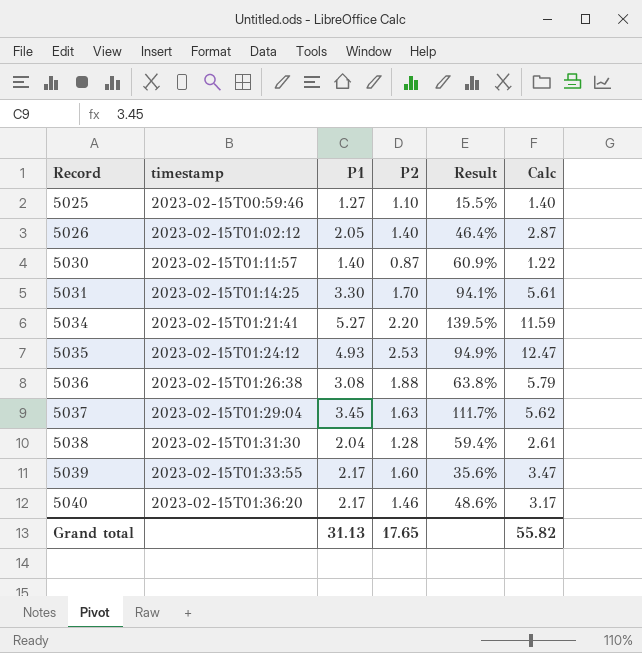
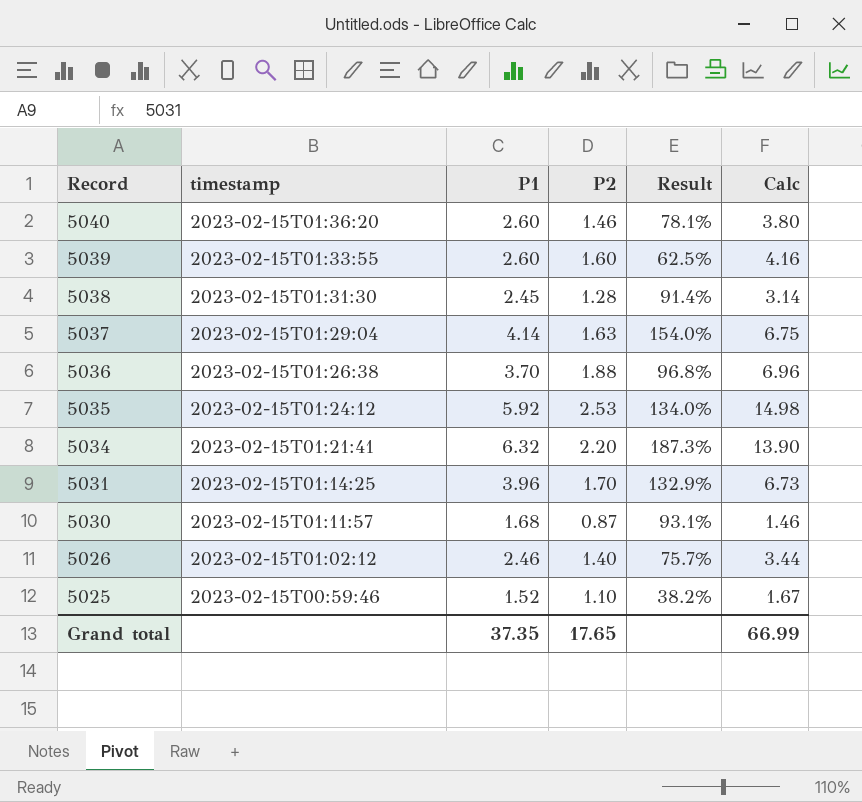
row order: Record ascending -> Record descending
5040 | P1: 2.17 -> 2.60
5040 | Result: 48.6% -> 78.1%
5040 | Calc: 3.17 -> 3.80
5039 | P1: 2.17 -> 2.60
5039 | Result: 35.6% -> 62.5%
5039 | Calc: 3.47 -> 4.16
5038 | P1: 2.04 -> 2.45
5038 | Result: 59.4% -> 91.4%
5038 | Calc: 2.61 -> 3.14
5037 | P1: 3.45 -> 4.14
5037 | Result: 111.7% -> 154.0%
5037 | Calc: 5.62 -> 6.75
5036 | P1: 3.08 -> 3.70
5036 | Result: 63.8% -> 96.8%
5036 | Calc: 5.79 -> 6.96
5035 | P1: 4.93 -> 5.92
5035 | Result: 94.9% -> 134.0%
5035 | Calc: 12.47 -> 14.98
5034 | P1: 5.27 -> 6.32
5034 | Result: 139.5% -> 187.3%
5034 | Calc: 11.59 -> 13.90
5031 | P1: 3.30 -> 3.96
5031 | Result: 94.1% -> 132.9%
5031 | Calc: 5.61 -> 6.73
5030 | P1: 1.40 -> 1.68
5030 | Result: 60.9% -> 93.1%
5030 | Calc: 1.22 -> 1.46
5026 | P1: 2.05 -> 2.46
5026 | Result: 46.4% -> 75.7%
5026 | Calc: 2.87 -> 3.44
5025 | P1: 1.27 -> 1.52
5025 | Result: 15.5% -> 38.2%
5025 | Calc: 1.40 -> 1.67
Grand total | P1: 31.13 -> 37.35
Grand total | Calc: 55.82 -> 66.99

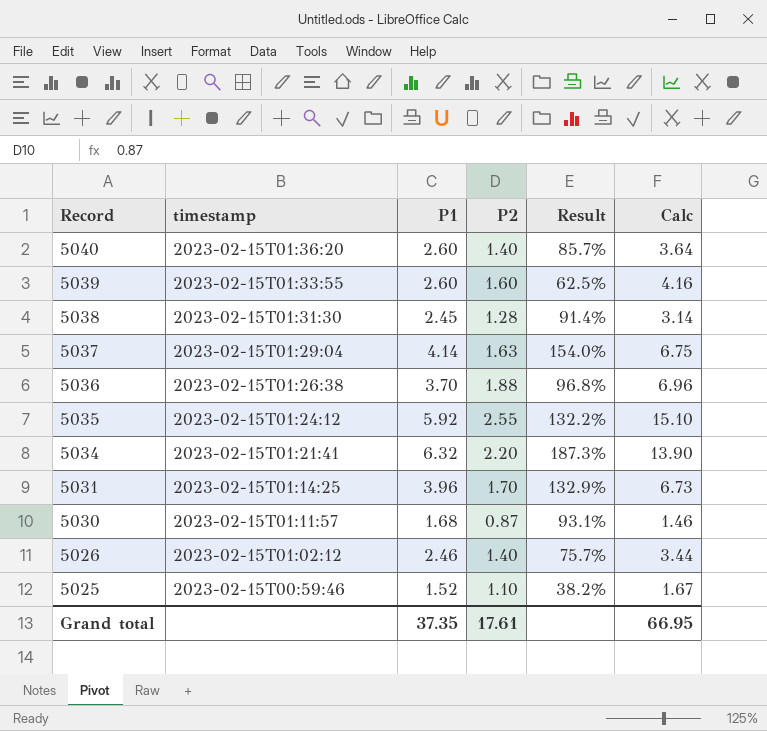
5040 | P2: 1.46 -> 1.40
5040 | Result: 78.1% -> 85.7%
5040 | Calc: 3.80 -> 3.64
5035 | P2: 2.53 -> 2.55
5035 | Result: 134.0% -> 132.2%
5035 | Calc: 14.98 -> 15.10
Grand total | P2: 17.65 -> 17.61
Grand total | Calc: 66.99 -> 66.95

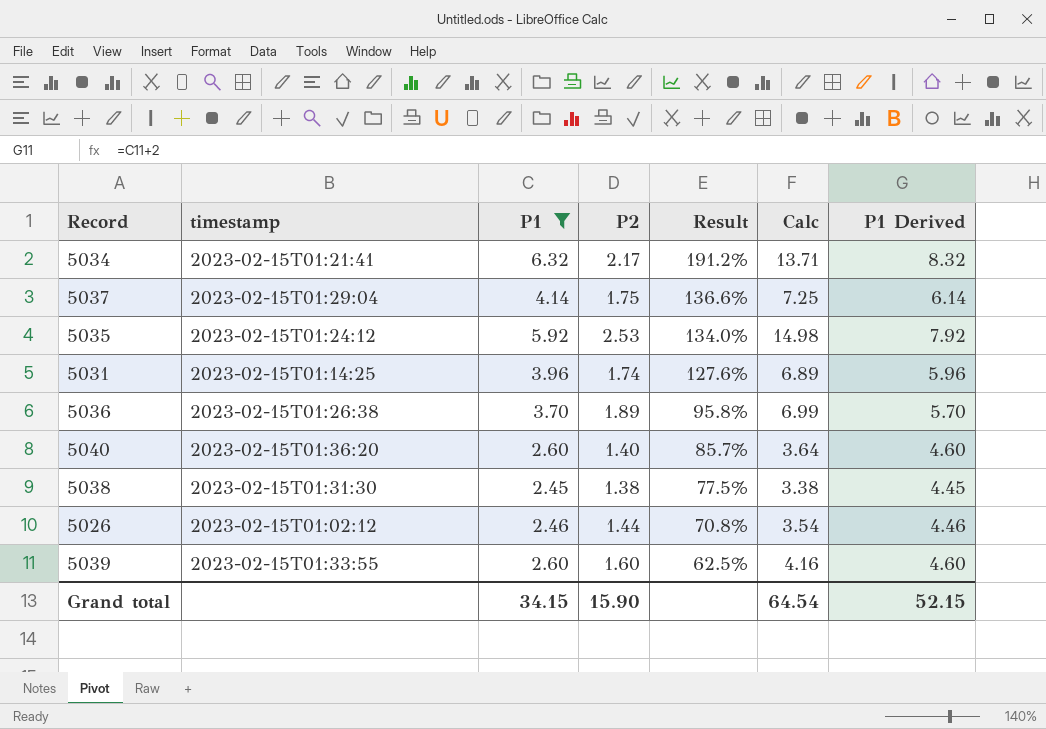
filter: none -> P1 >= 2.45
row order: Record descending -> Result descending
column P1 Derived | formula: none -> [P1] + 2
5034 | P2: 2.20 -> 2.17
5034 | Result: 187.3% -> 191.2%
5034 | Calc: 13.90 -> 13.71
5037 | P2: 1.63 -> 1.75
5037 | Result: 154.0% -> 136.6%
5037 | Calc: 6.75 -> 7.25
5035 | P2: 2.55 -> 2.53
5035 | Result: 132.2% -> 134.0%
5035 | Calc: 15.10 -> 14.98
5031 | P2: 1.70 -> 1.74
5031 | Result: 132.9% -> 127.6%
5031 | Calc: 6.73 -> 6.89
5036 | P2: 1.88 -> 1.89
5036 | Result: 96.8% -> 95.8%
5036 | Calc: 6.96 -> 6.99
5038 | P2: 1.28 -> 1.38
5038 | Result: 91.4% -> 77.5%
5038 | Calc: 3.14 -> 3.38
5026 | P2: 1.40 -> 1.44
5026 | Result: 75.7% -> 70.8%
5026 | Calc: 3.44 -> 3.54
Grand total | P1: 37.35 -> 34.15
Grand total | P2: 17.61 -> 15.90
Grand total | Calc: 66.95 -> 64.54

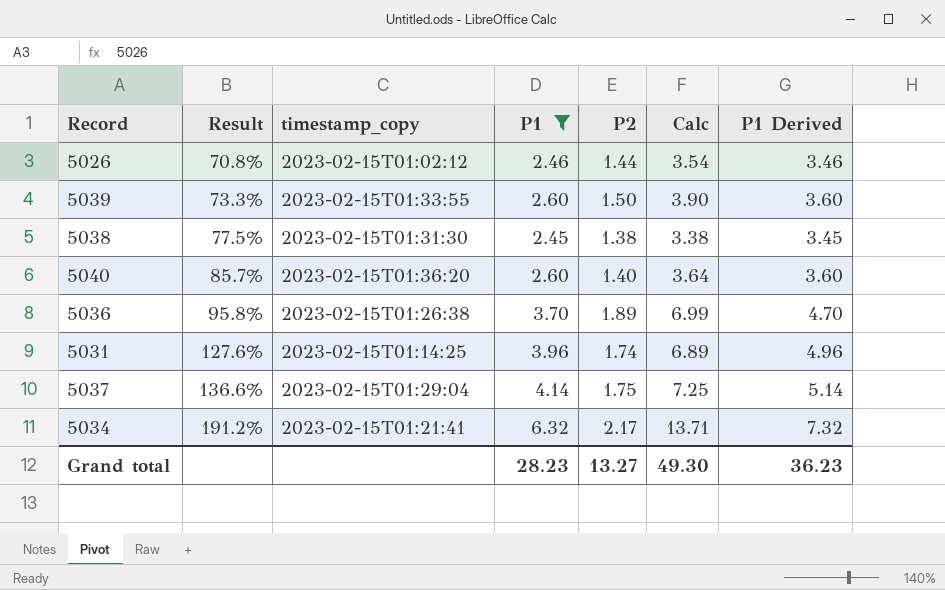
row order: Result descending -> Result ascending
column Result | position: 5 -> 2
column name: timestamp -> timestamp_copy
column P1 Derived | formula: [P1] + 2 -> [P1] + 1
row 5035: 2023-02-15T01:24:12 | 5.92 | 2.53 | 134.0% | 14.98 | 7.92 -> none
5039 | Result: 62.5% -> 73.3%
5039 | P2: 1.60 -> 1.50
5039 | Calc: 4.16 -> 3.90
Grand total | P1: 34.15 -> 28.23
Grand total | P2: 15.90 -> 13.27
Grand total | Calc: 64.54 -> 49.30
Grand total | P1 Derived: 52.15 -> 36.23

